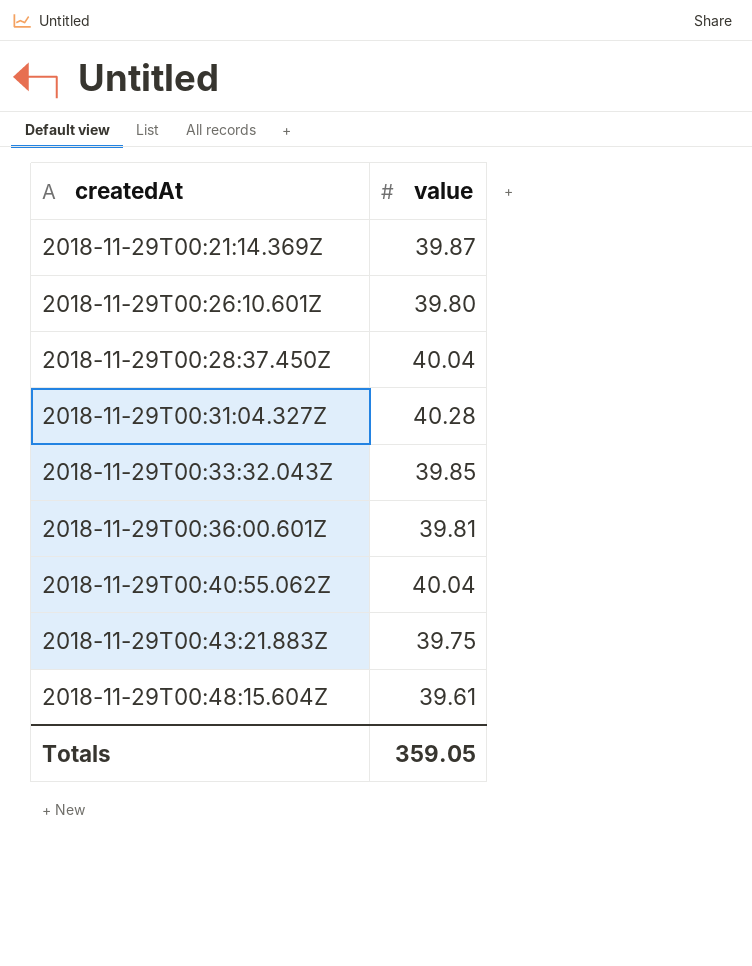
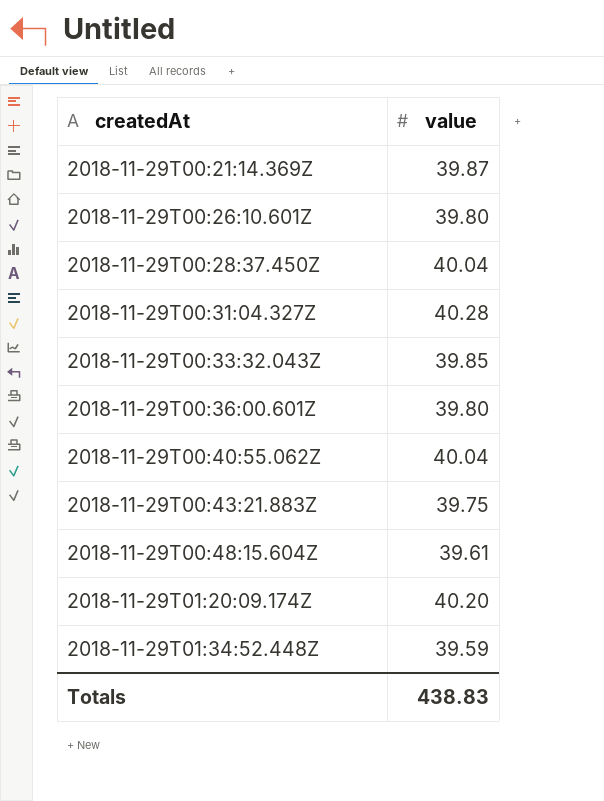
2018-11-29T00:36:00.601Z | value: 39.81 -> 39.80
row 2018-11-29T01:20:09.174Z: none -> 40.20
row 2018-11-29T01:34:52.448Z: none -> 39.59
Totals | value: 359.05 -> 438.83

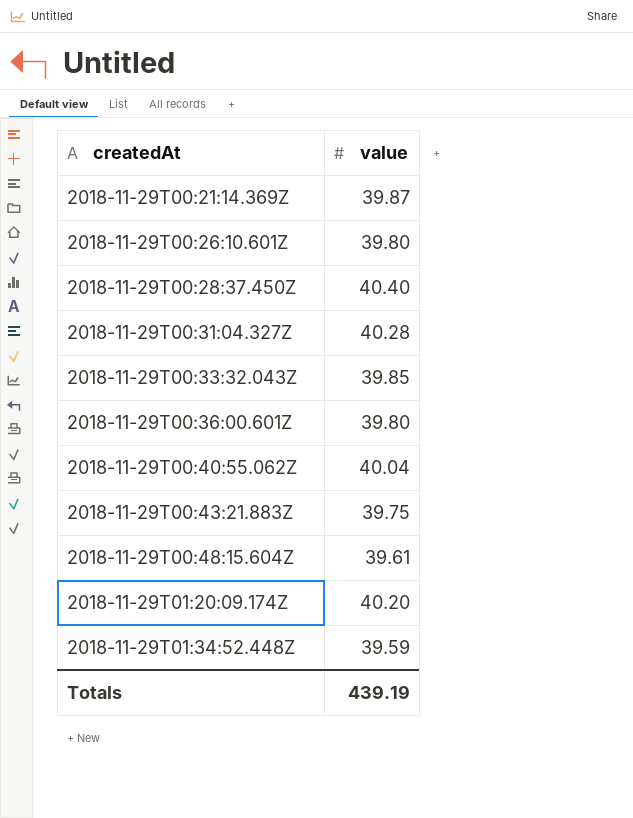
2018-11-29T00:28:37.450Z | value: 40.04 -> 40.40
Totals | value: 438.83 -> 439.19

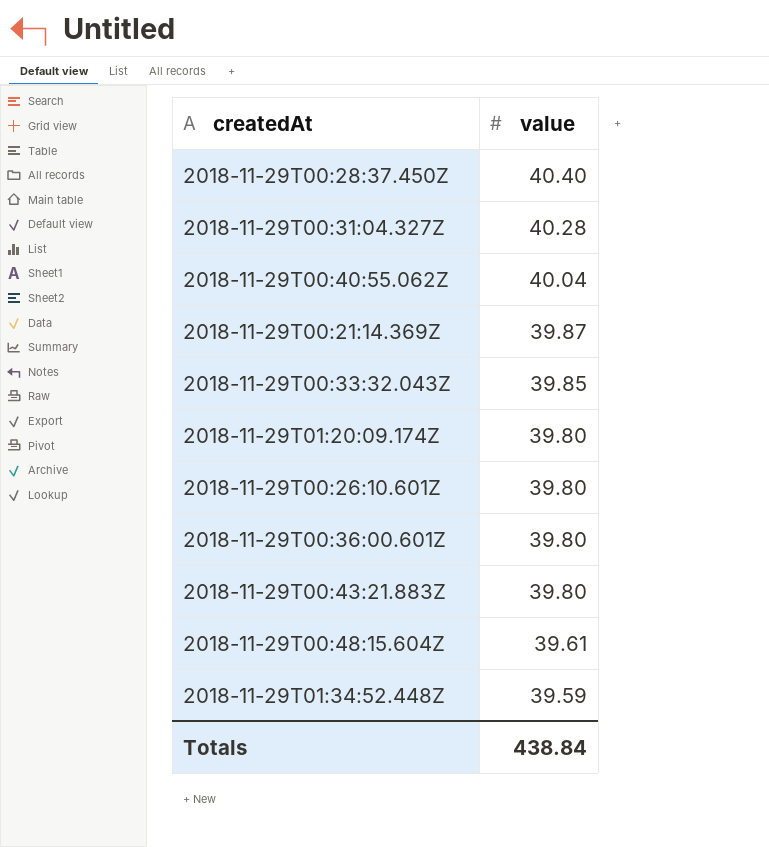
row order: createdAt ascending -> value descending
2018-11-29T01:20:09.174Z | value: 40.20 -> 39.80
2018-11-29T00:43:21.883Z | value: 39.75 -> 39.80
Totals | value: 439.19 -> 438.84

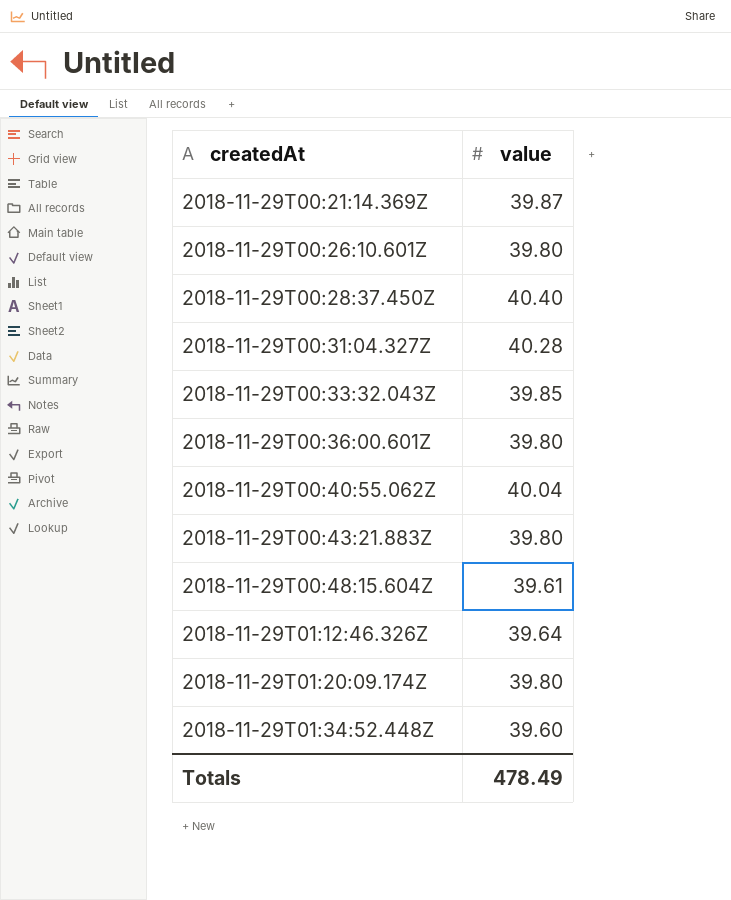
row order: value descending -> createdAt ascending
row 2018-11-29T01:12:46.326Z: none -> 39.64
2018-11-29T01:34:52.448Z | value: 39.59 -> 39.60
Totals | value: 438.84 -> 478.49

